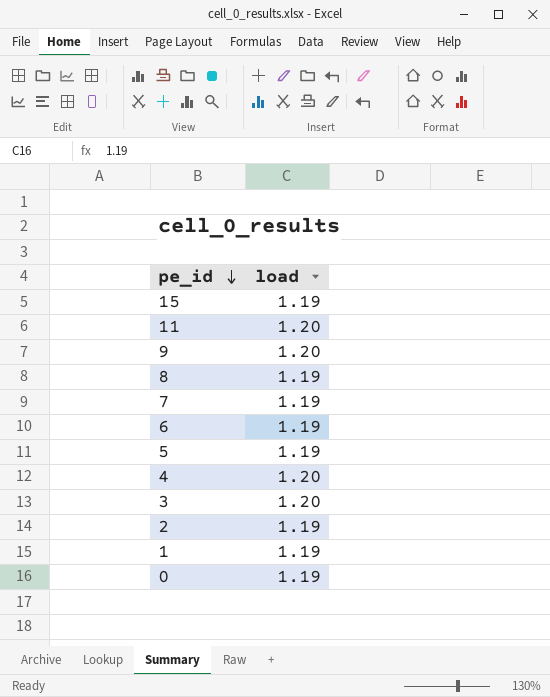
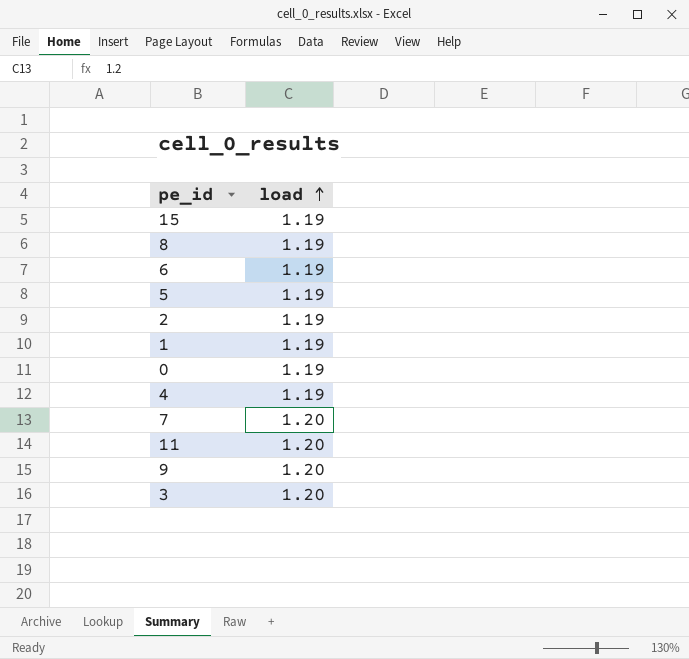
row order: pe_id descending -> load ascending
4 | load: 1.20 -> 1.19
7 | load: 1.19 -> 1.20

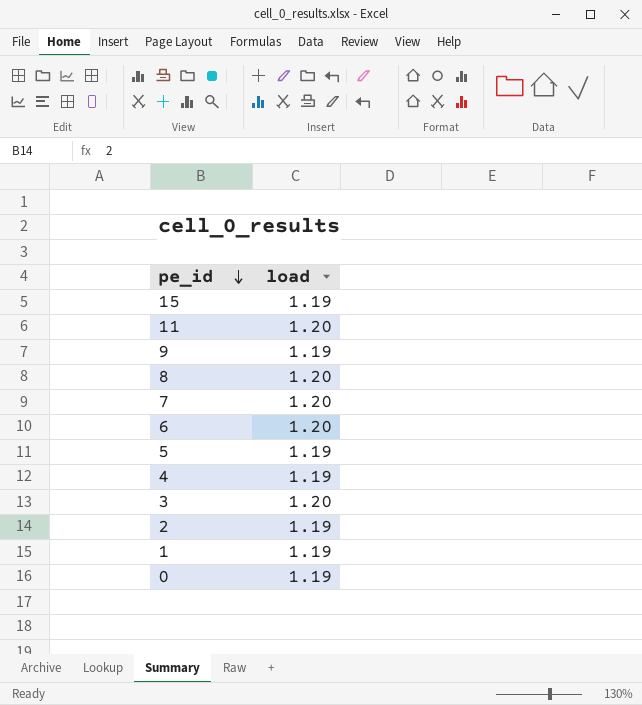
row order: load ascending -> pe_id descending
9 | load: 1.20 -> 1.19
8 | load: 1.19 -> 1.20
6 | load: 1.19 -> 1.20

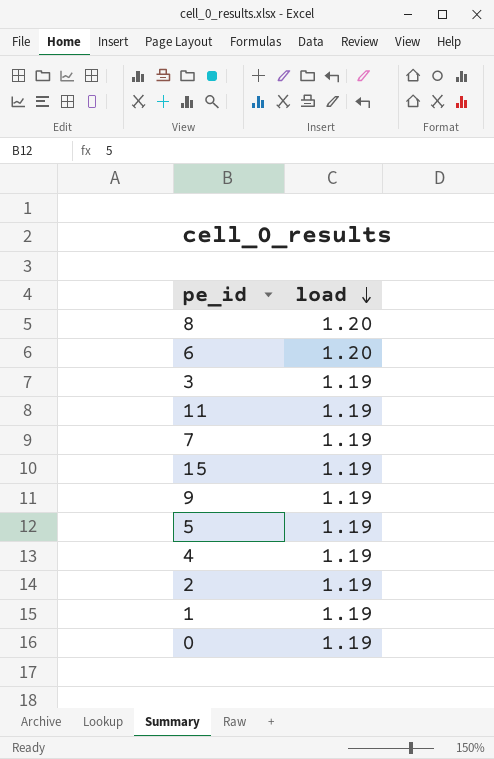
row order: pe_id descending -> load descending
3 | load: 1.20 -> 1.19
11 | load: 1.20 -> 1.19
7 | load: 1.20 -> 1.19

